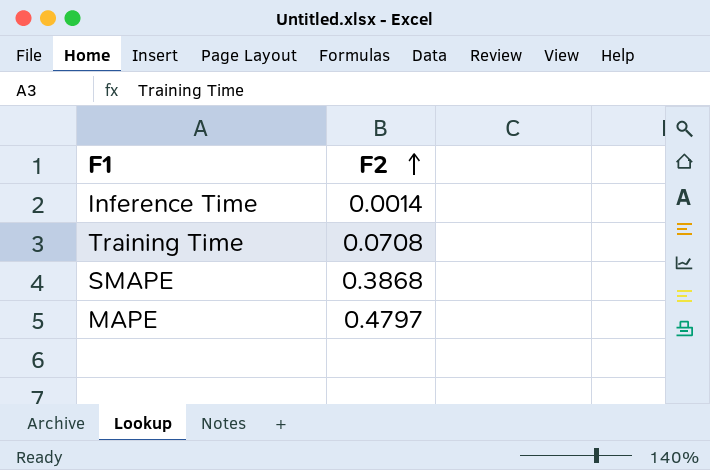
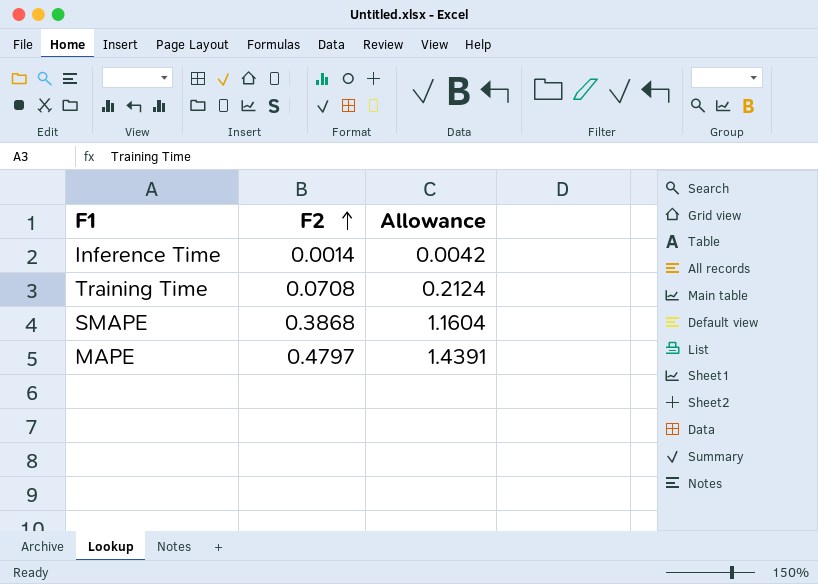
column Allowance | formula: none -> [F2] * 3

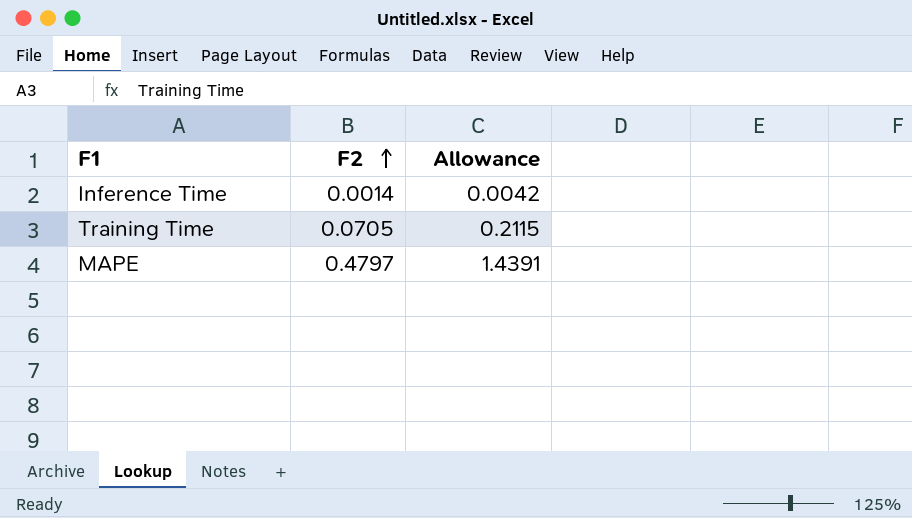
row SMAPE: 0.3868 | 1.1604 -> none
Training Time | F2: 0.0708 -> 0.0705
Training Time | Allowance: 0.2124 -> 0.2115

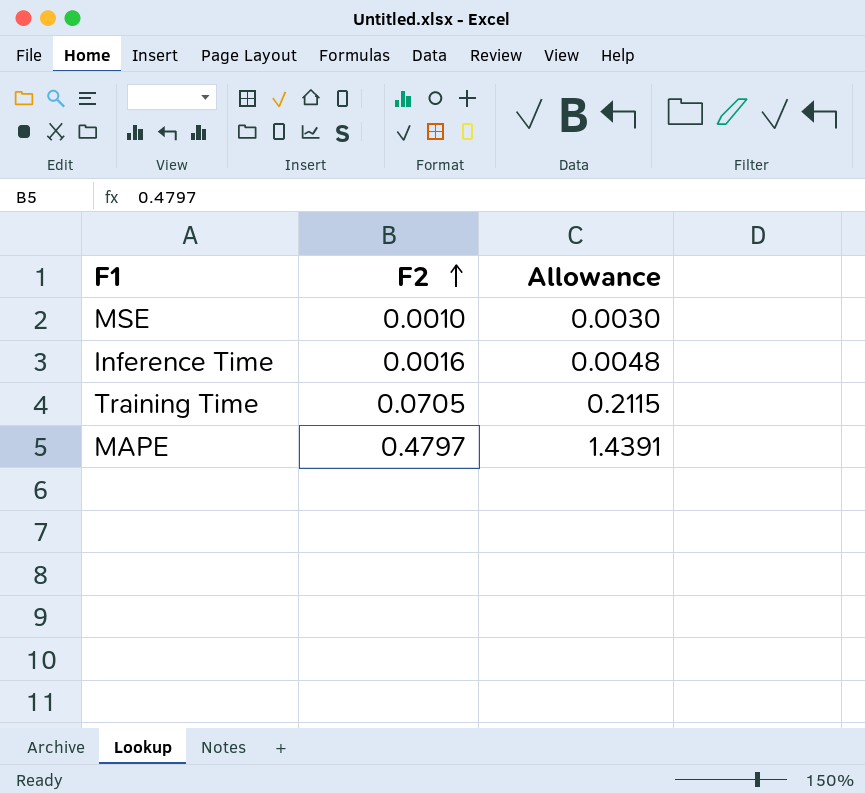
row MSE: none -> 0.0010 | 0.0030
Inference Time | F2: 0.0014 -> 0.0016
Inference Time | Allowance: 0.0042 -> 0.0048

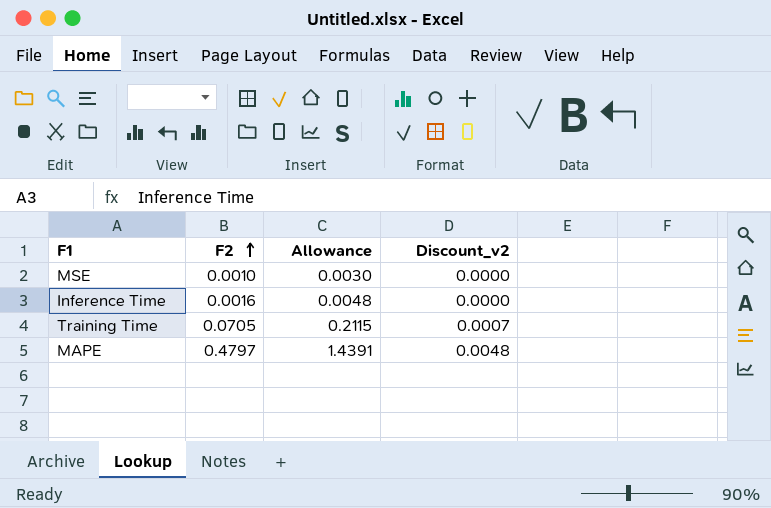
column Discount_v2 | formula: none -> [F2] * 0.01

